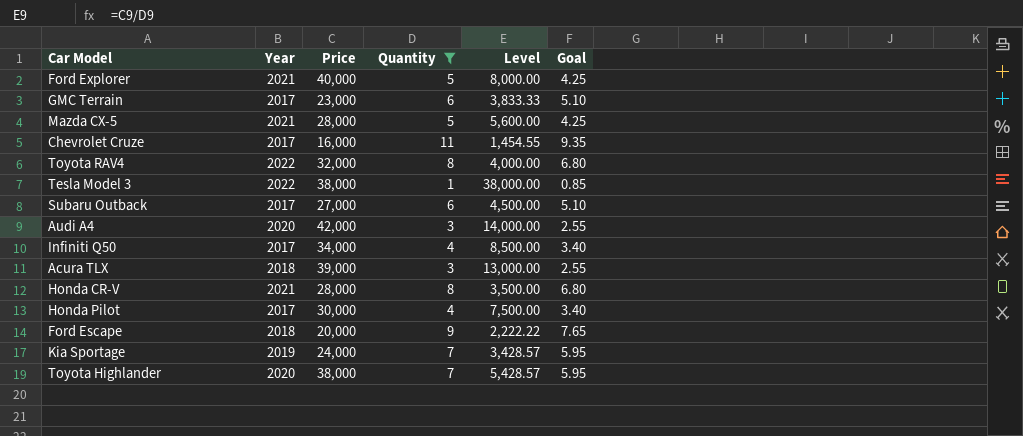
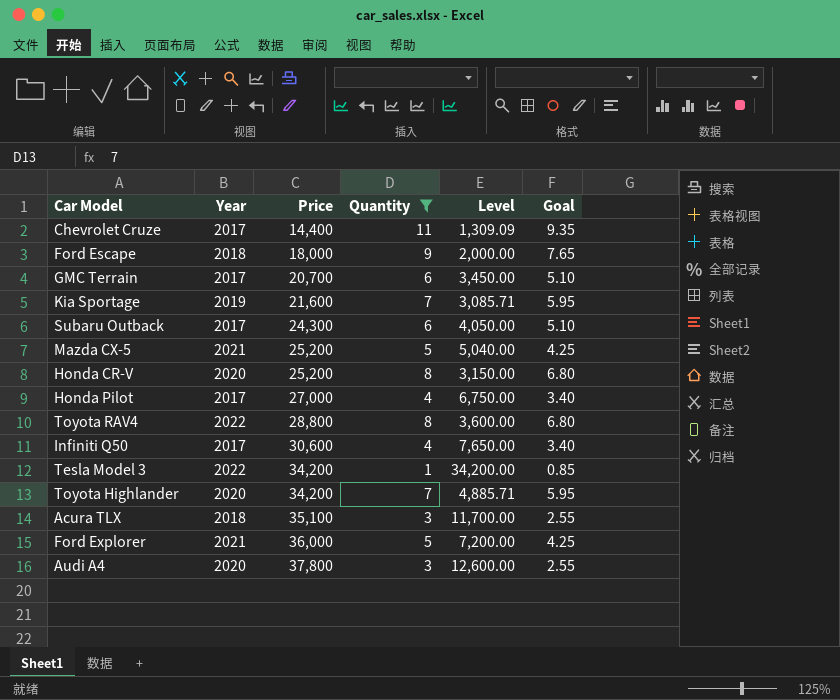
row order: none -> Price ascending
Chevrolet Cruze | Price: 16,000 -> 14,400
Chevrolet Cruze | Level: 1,454.55 -> 1,309.09
Ford Escape | Price: 20,000 -> 18,000
Ford Escape | Level: 2,222.22 -> 2,000.00
GMC Terrain | Price: 23,000 -> 20,700
GMC Terrain | Level: 3,833.33 -> 3,450.00
Kia Sportage | Price: 24,000 -> 21,600
Kia Sportage | Level: 3,428.57 -> 3,085.71
Subaru Outback | Price: 27,000 -> 24,300
Subaru Outback | Level: 4,500.00 -> 4,050.00
Mazda CX-5 | Price: 28,000 -> 25,200
Mazda CX-5 | Level: 5,600.00 -> 5,040.00
Honda CR-V | Year: 2021 -> 2020
Honda CR-V | Price: 28,000 -> 25,200
Honda CR-V | Level: 3,500.00 -> 3,150.00
Honda Pilot | Price: 30,000 -> 27,000
Honda Pilot | Level: 7,500.00 -> 6,750.00
Toyota RAV4 | Price: 32,000 -> 28,800
Toyota RAV4 | Level: 4,000.00 -> 3,600.00
Infiniti Q50 | Price: 34,000 -> 30,600
Infiniti Q50 | Level: 8,500.00 -> 7,650.00
Tesla Model 3 | Price: 38,000 -> 34,200
Tesla Model 3 | Level: 38,000.00 -> 34,200.00
Toyota Highlander | Price: 38,000 -> 34,200
Toyota Highlander | Level: 5,428.57 -> 4,885.71
Acura TLX | Price: 39,000 -> 35,100
Acura TLX | Level: 13,000.00 -> 11,700.00
Ford Explorer | Price: 40,000 -> 36,000
Ford Explorer | Level: 8,000.00 -> 7,200.00
Audi A4 | Price: 42,000 -> 37,800
Audi A4 | Level: 14,000.00 -> 12,600.00

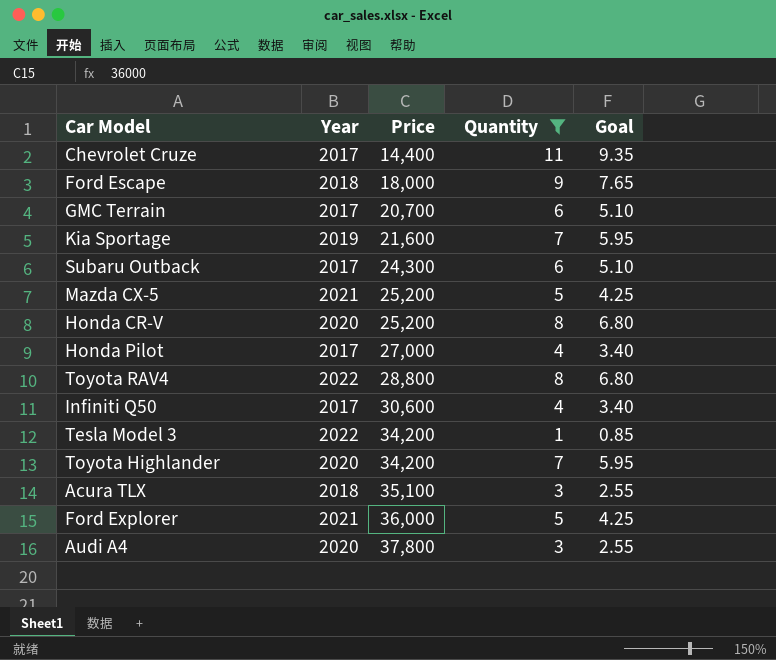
column Level | formula: [Price] / [Quantity] -> none

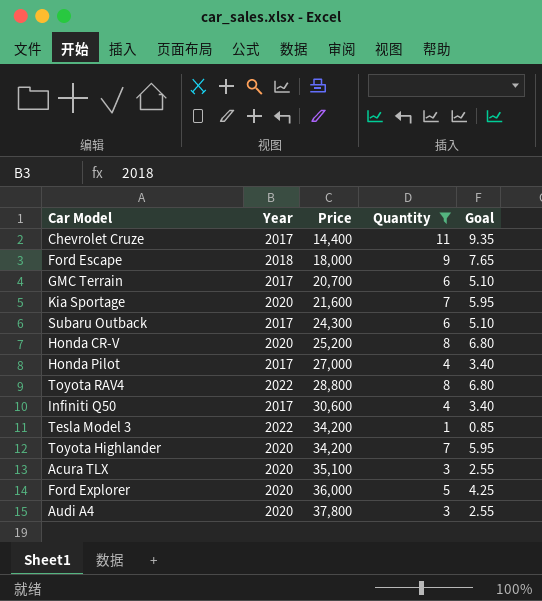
row Mazda CX-5: 2021 | 25,200 | 5 | 4.25 -> none
Kia Sportage | Year: 2019 -> 2020
Acura TLX | Year: 2018 -> 2020
Ford Explorer | Year: 2021 -> 2020

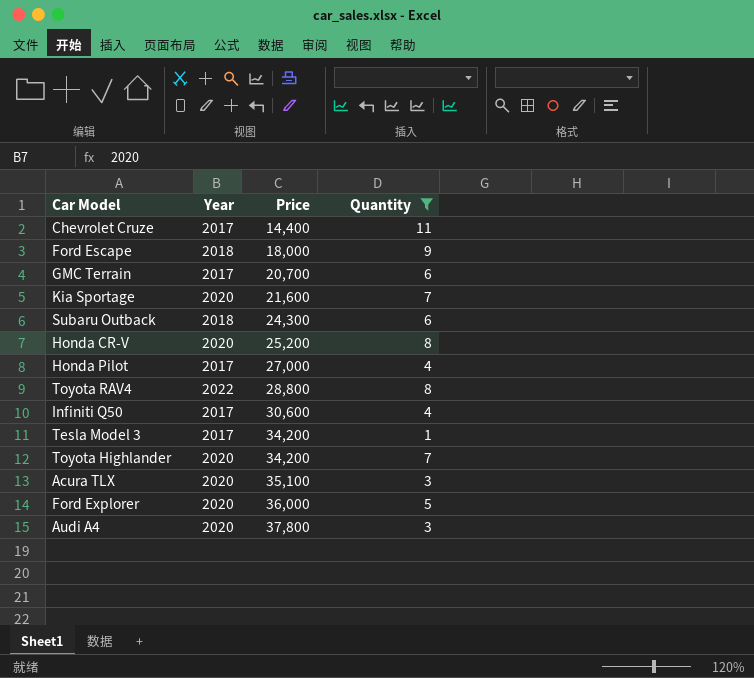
column Goal | formula: [Quantity] * 0.85 -> none
Subaru Outback | Year: 2017 -> 2018
Tesla Model 3 | Year: 2022 -> 2017

